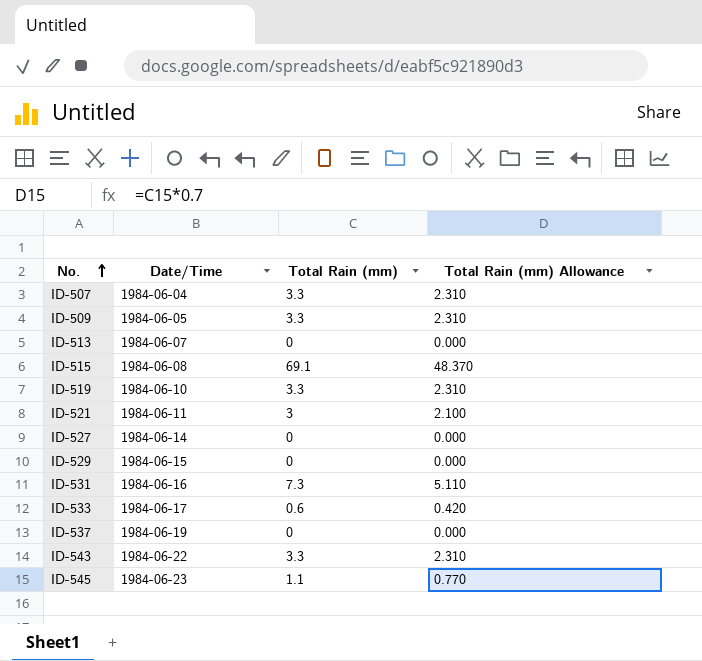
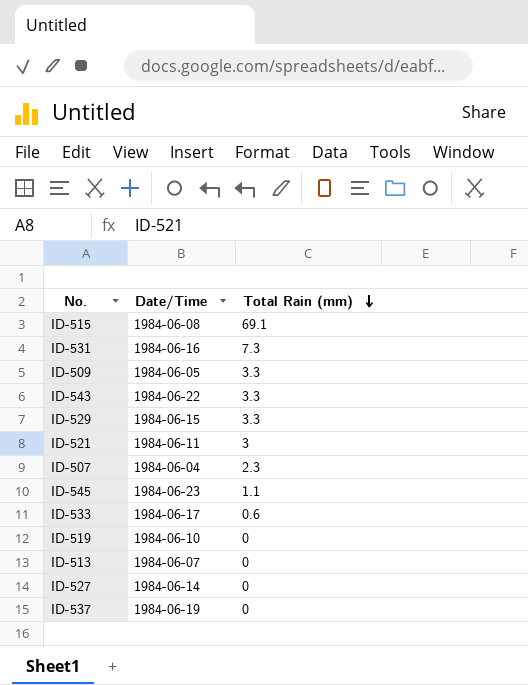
row order: No. ascending -> Total Rain (mm) descending
column Total Rain (mm) Allowance | formula: [Total Rain (mm)] * 0.7 -> none
ID-529 | Total Rain (mm): 0 -> 3.3
ID-507 | Total Rain (mm): 3.3 -> 2.3
ID-519 | Total Rain (mm): 3.3 -> 0

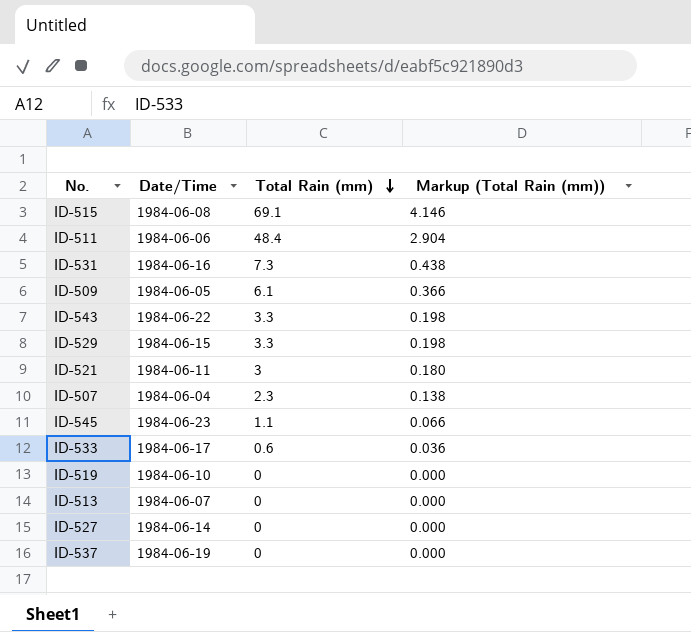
column Markup (Total Rain (mm)) | formula: none -> [Total Rain (mm)] * 0.06
row ID-511: none -> 1984-06-06 | 48.4 | 2.904
ID-509 | Total Rain (mm): 3.3 -> 6.1

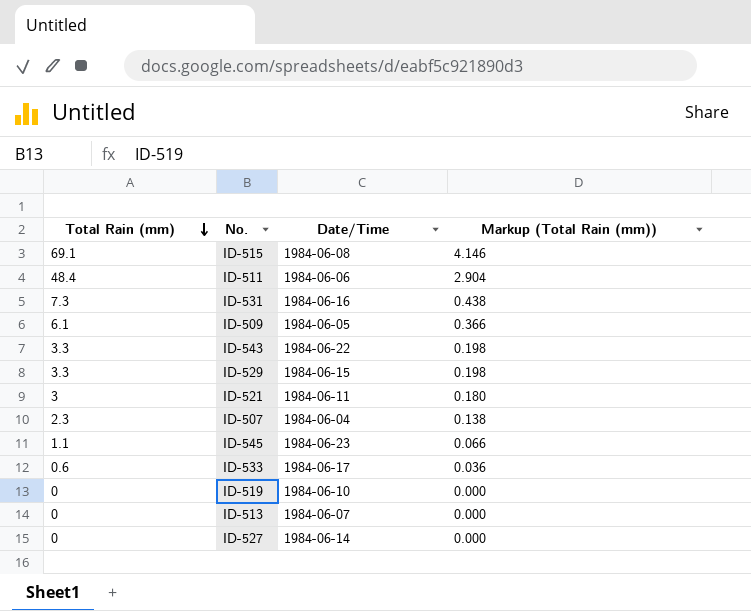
column Total Rain (mm) | position: 3 -> 1
row ID-537: 1984-06-19 | 0 | 0.000 -> none

